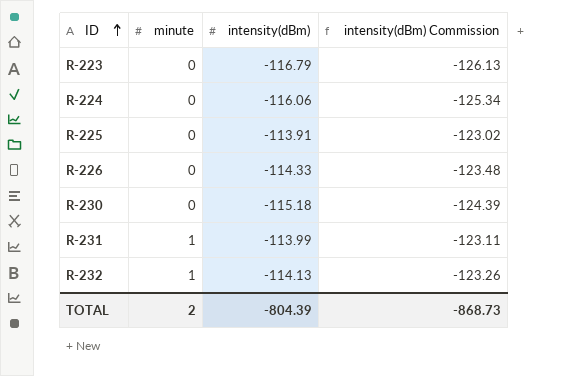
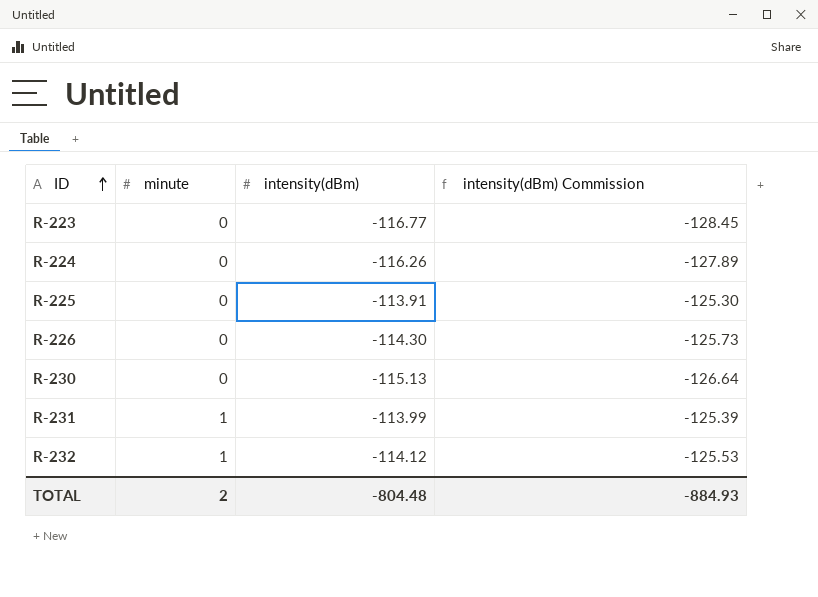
column intensity(dBm) Commission | formula: [intensity(dBm)] * 1.08 -> [intensity(dBm)] * 1.1
R-223 | intensity(dBm): -116.79 -> -116.77
R-224 | intensity(dBm): -116.06 -> -116.26
R-226 | intensity(dBm): -114.33 -> -114.30
R-230 | intensity(dBm): -115.18 -> -115.13
R-232 | intensity(dBm): -114.13 -> -114.12
TOTAL | intensity(dBm): -804.39 -> -804.48
TOTAL | intensity(dBm) Commission: -868.73 -> -884.93

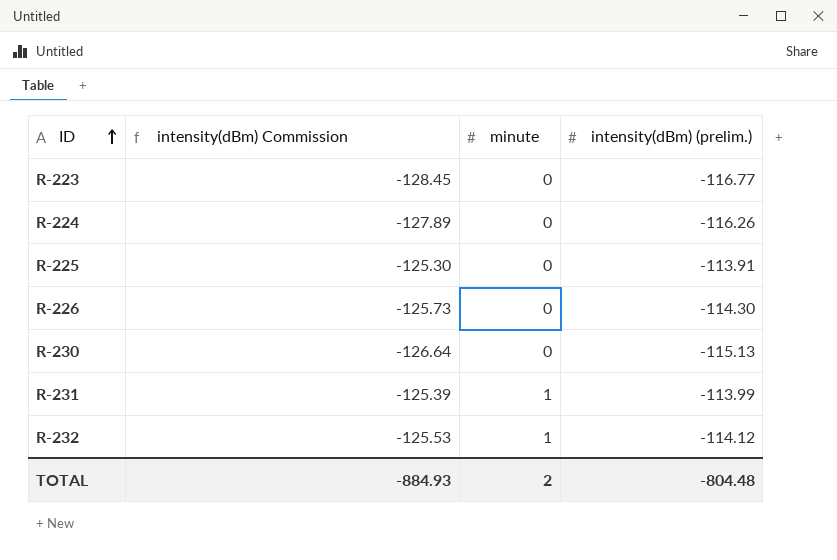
column intensity(dBm) Commission | position: 4 -> 2
column name: intensity(dBm) -> intensity(dBm) (prelim.)

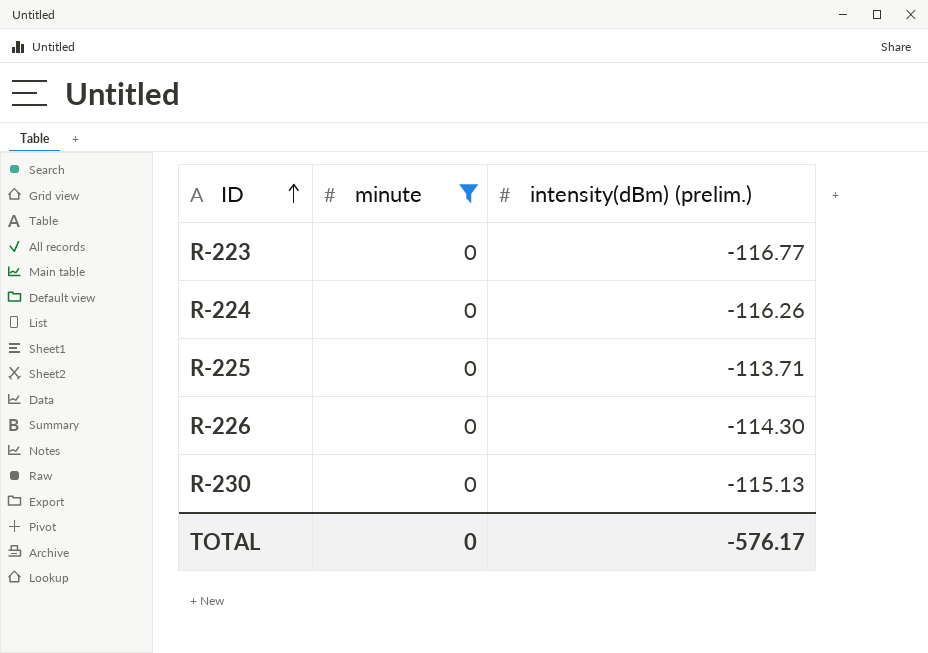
filter: none -> minute = 0
column intensity(dBm) Commission | formula: [intensity(dBm) (prelim.)] * 1.1 -> none
R-225 | intensity(dBm) (prelim.): -113.91 -> -113.71
TOTAL | minute: 2 -> 0
TOTAL | intensity(dBm) (prelim.): -804.48 -> -576.17

